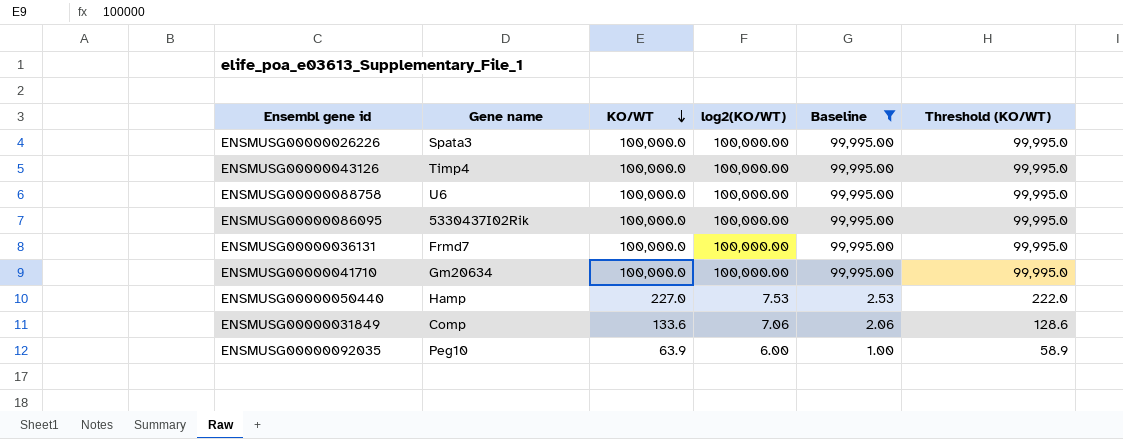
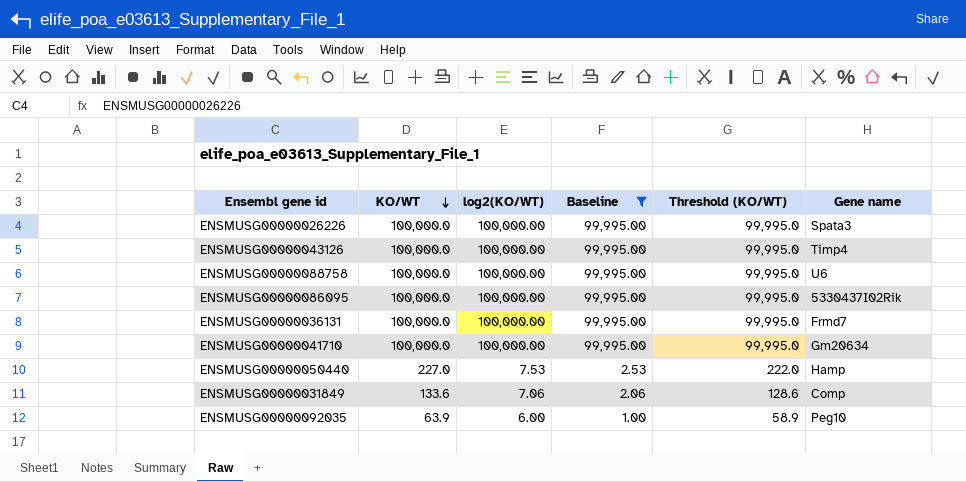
column Gene name | position: 2 -> 6

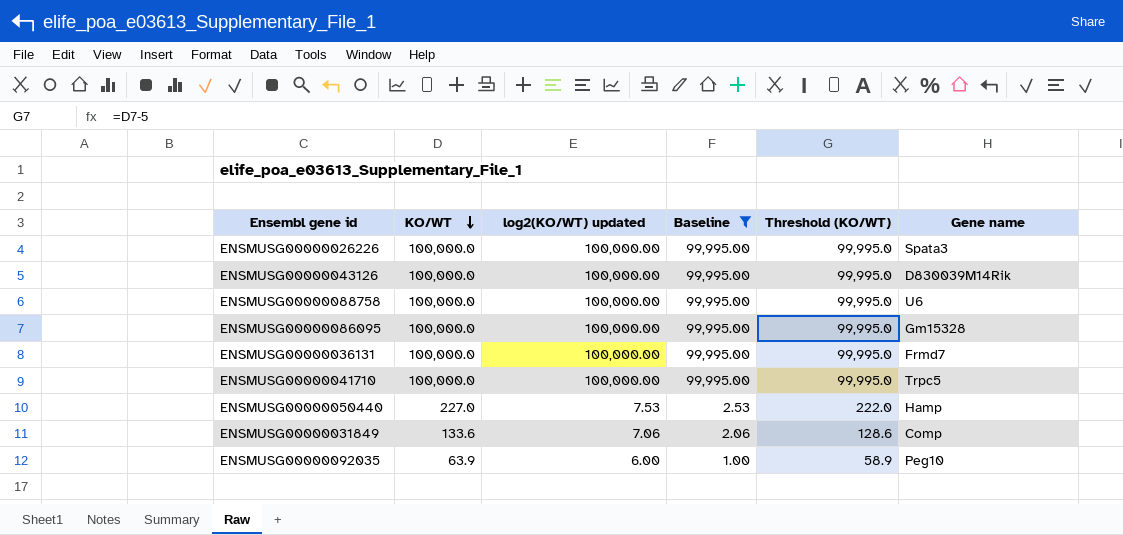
column name: log2(KO/WT) -> log2(KO/WT) updated
ENSMUSG00000043126 | Gene name: Timp4 -> D830039M14Rik
ENSMUSG00000086095 | Gene name: 5330437I02Rik -> Gm15328
ENSMUSG00000041710 | Gene name: Gm20634 -> Trpc5

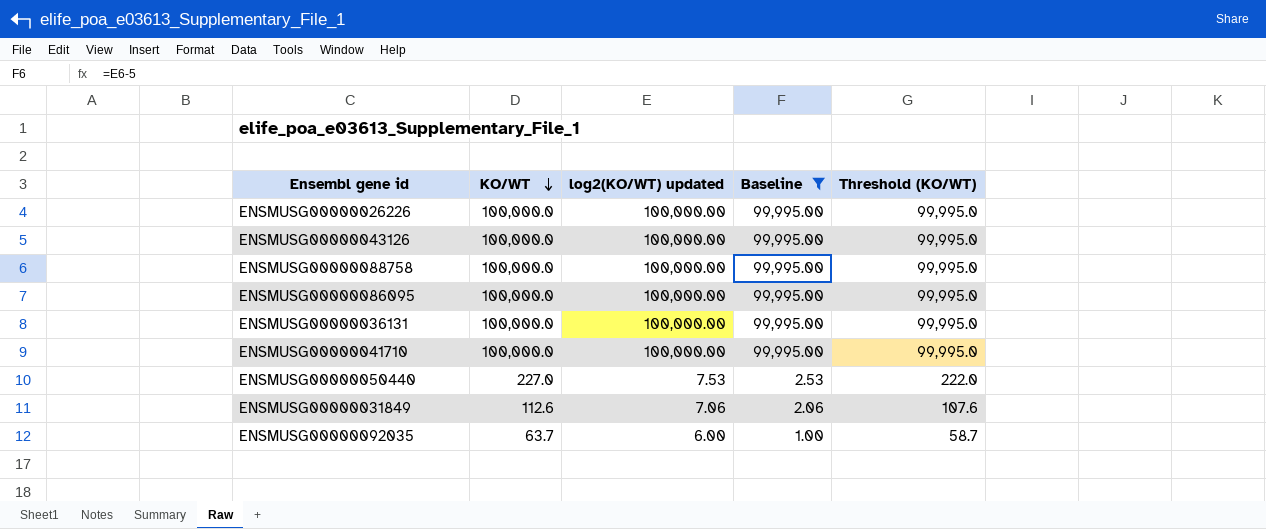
column Gene name | position: 6 -> none
ENSMUSG00000031849 | KO/WT: 133.6 -> 112.6
ENSMUSG00000031849 | Threshold (KO/WT): 128.6 -> 107.6
ENSMUSG00000092035 | KO/WT: 63.9 -> 63.7
ENSMUSG00000092035 | Threshold (KO/WT): 58.9 -> 58.7

